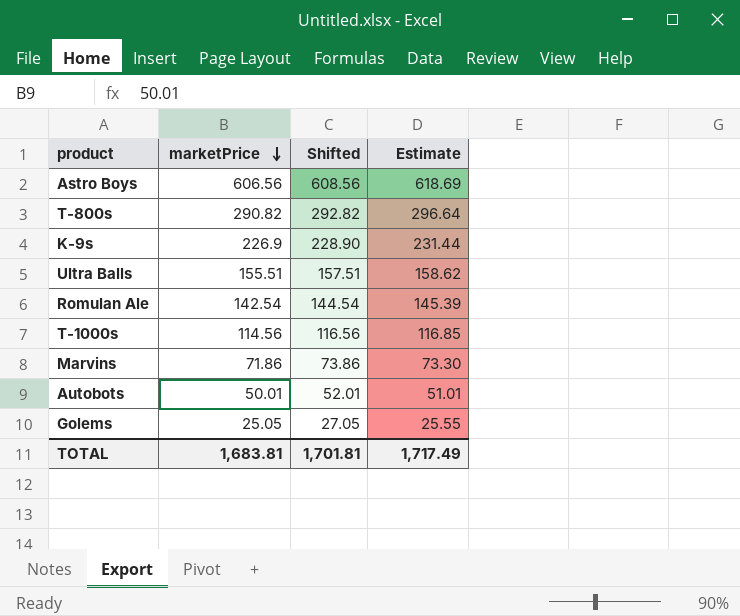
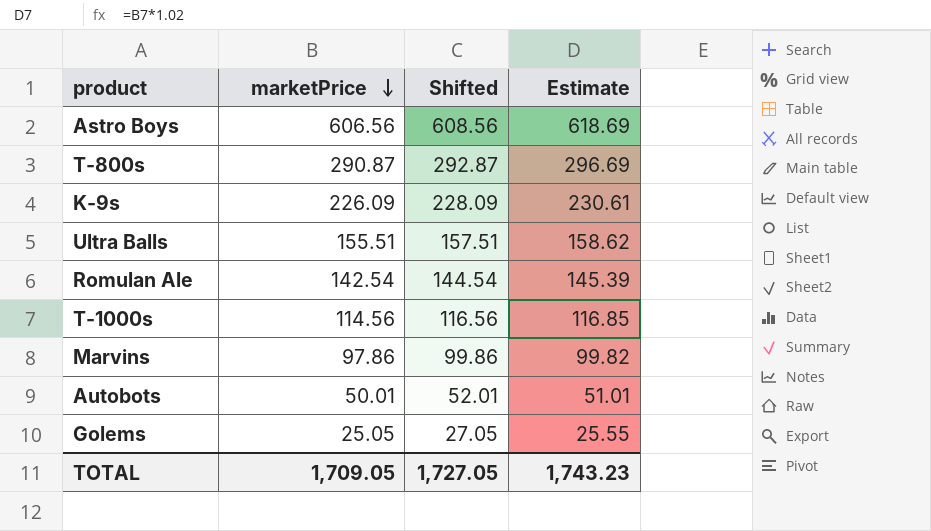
T-800s | marketPrice: 290.82 -> 290.87
T-800s | Shifted: 292.82 -> 292.87
T-800s | Estimate: 296.64 -> 296.69
K-9s | marketPrice: 226.9 -> 226.09
K-9s | Shifted: 228.90 -> 228.09
K-9s | Estimate: 231.44 -> 230.61
Marvins | marketPrice: 71.86 -> 97.86
Marvins | Shifted: 73.86 -> 99.86
Marvins | Estimate: 73.30 -> 99.82
TOTAL | marketPrice: 1,683.81 -> 1,709.05
TOTAL | Shifted: 1,701.81 -> 1,727.05
TOTAL | Estimate: 1,717.49 -> 1,743.23

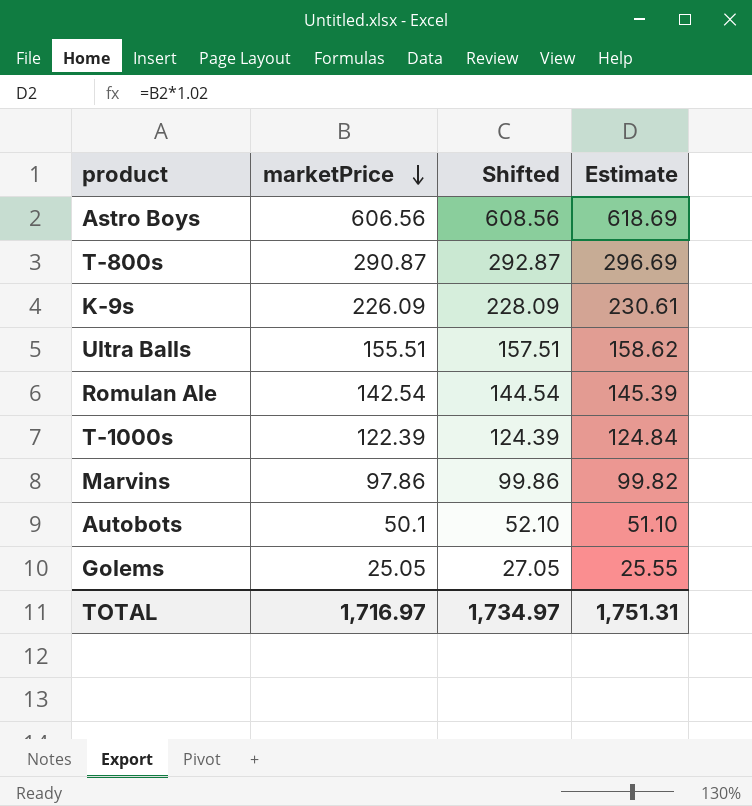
T-1000s | marketPrice: 114.56 -> 122.39
T-1000s | Shifted: 116.56 -> 124.39
T-1000s | Estimate: 116.85 -> 124.84
Autobots | marketPrice: 50.01 -> 50.1
Autobots | Shifted: 52.01 -> 52.10
Autobots | Estimate: 51.01 -> 51.10
TOTAL | marketPrice: 1,709.05 -> 1,716.97
TOTAL | Shifted: 1,727.05 -> 1,734.97
TOTAL | Estimate: 1,743.23 -> 1,751.31

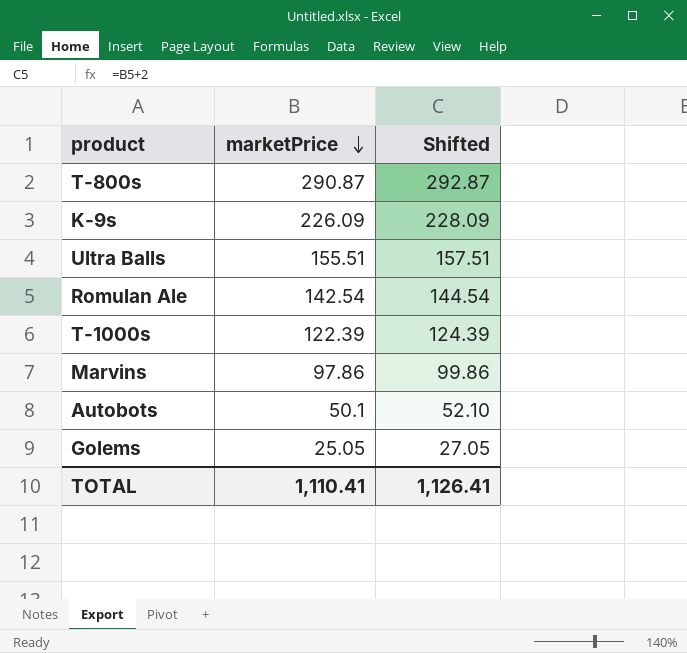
column Estimate | formula: [marketPrice] * 1.02 -> none
row Astro Boys: 606.56 | 608.56 | 618.69 -> none
TOTAL | marketPrice: 1,716.97 -> 1,110.41
TOTAL | Shifted: 1,734.97 -> 1,126.41

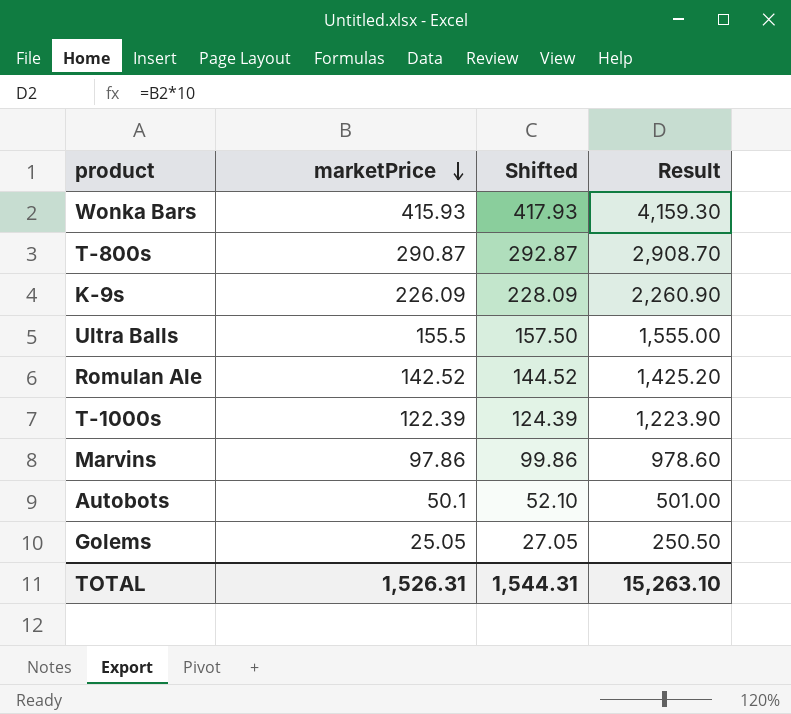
column Result | formula: none -> [marketPrice] * 10
row Wonka Bars: none -> 415.93 | 417.93 | 4,159.30
Ultra Balls | marketPrice: 155.51 -> 155.5
Ultra Balls | Shifted: 157.51 -> 157.50
Romulan Ale | marketPrice: 142.54 -> 142.52
Romulan Ale | Shifted: 144.54 -> 144.52
TOTAL | marketPrice: 1,110.41 -> 1,526.31
TOTAL | Shifted: 1,126.41 -> 1,544.31

